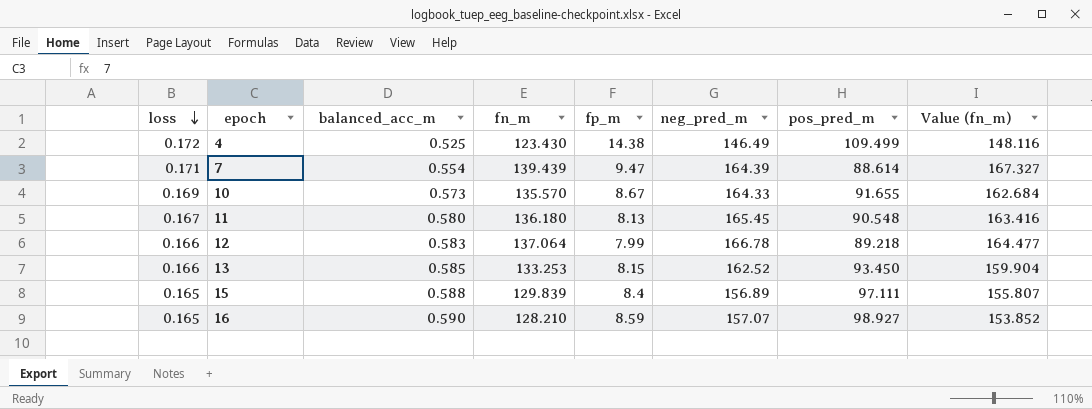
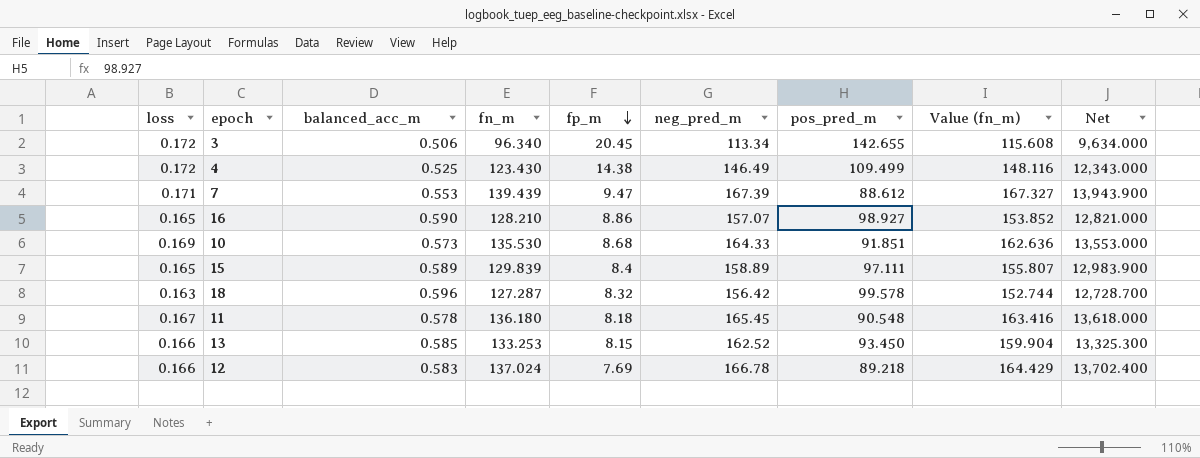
row order: loss descending -> fp_m descending
column Net | formula: none -> [fn_m] * 100
row 3: none -> 0.172 | 0.506 | 96.340 | 20.45 | 113.34 | 142.655 | 115.608 | 9,634.000
7 | balanced_acc_m: 0.554 -> 0.553
7 | neg_pred_m: 164.39 -> 167.39
7 | pos_pred_m: 88.614 -> 88.612
16 | fp_m: 8.59 -> 8.86
10 | fn_m: 135.570 -> 135.530
10 | fp_m: 8.67 -> 8.68
10 | pos_pred_m: 91.655 -> 91.851
10 | Value (fn_m): 162.684 -> 162.636
15 | balanced_acc_m: 0.588 -> 0.589
15 | neg_pred_m: 156.89 -> 158.89
row 18: none -> 0.163 | 0.596 | 127.287 | 8.32 | 156.42 | 99.578 | 152.744 | 12,728.700
11 | balanced_acc_m: 0.580 -> 0.578
11 | fp_m: 8.13 -> 8.18
12 | fn_m: 137.064 -> 137.024
12 | fp_m: 7.99 -> 7.69
12 | Value (fn_m): 164.477 -> 164.429

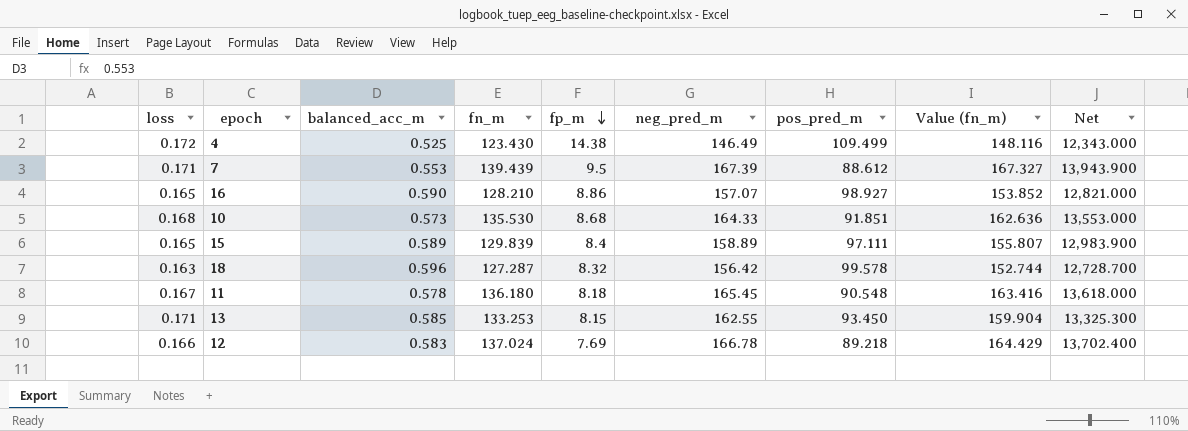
row 3: 0.172 | 0.506 | 96.340 | 20.45 | 113.34 | 142.655 | 115.608 | 9,634.000 -> none
7 | fp_m: 9.47 -> 9.5
10 | loss: 0.169 -> 0.168
13 | loss: 0.166 -> 0.171
13 | neg_pred_m: 162.52 -> 162.55

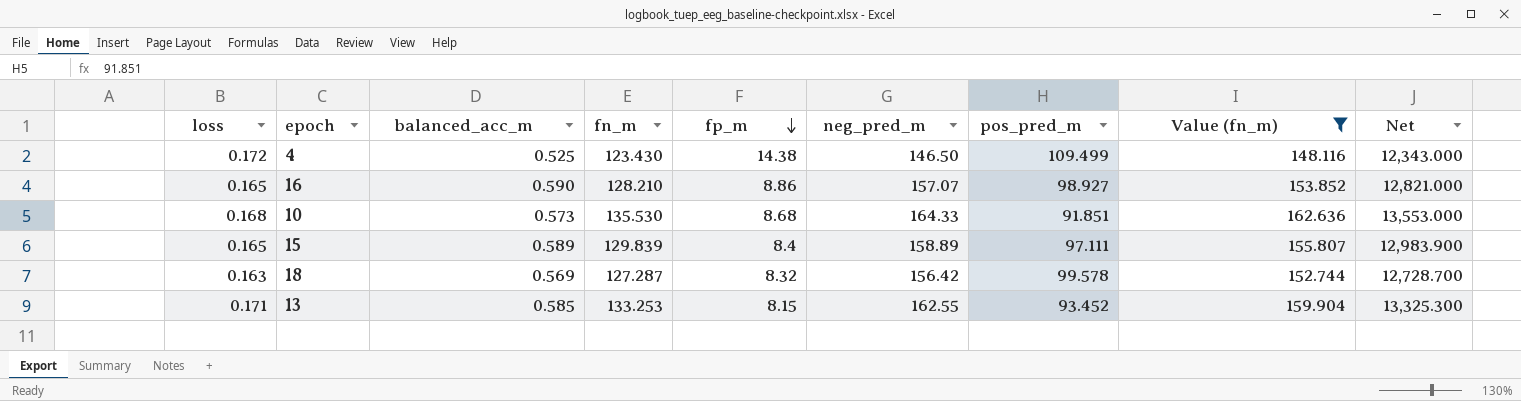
filter: none -> Value (fn_m) <= 162.636
4 | neg_pred_m: 146.49 -> 146.50
18 | balanced_acc_m: 0.596 -> 0.569
13 | pos_pred_m: 93.450 -> 93.452

